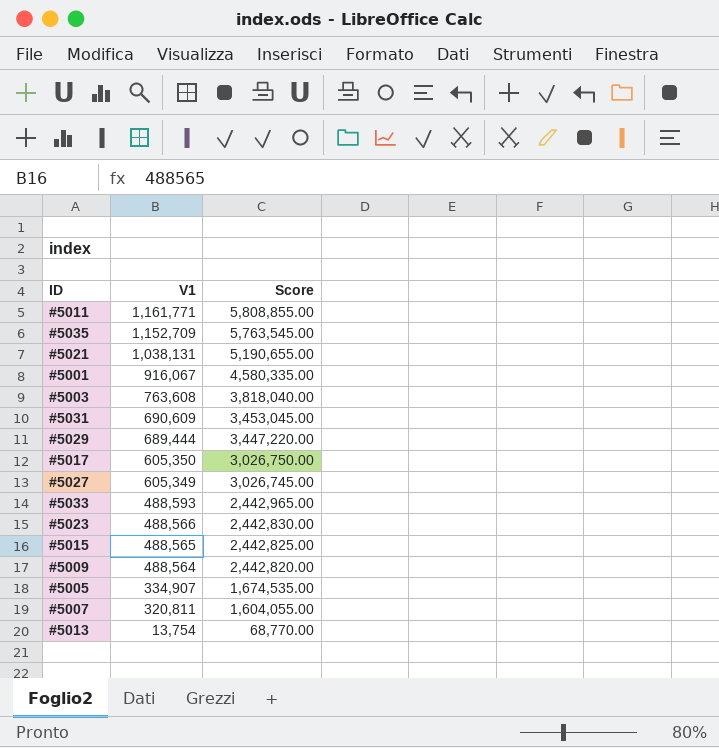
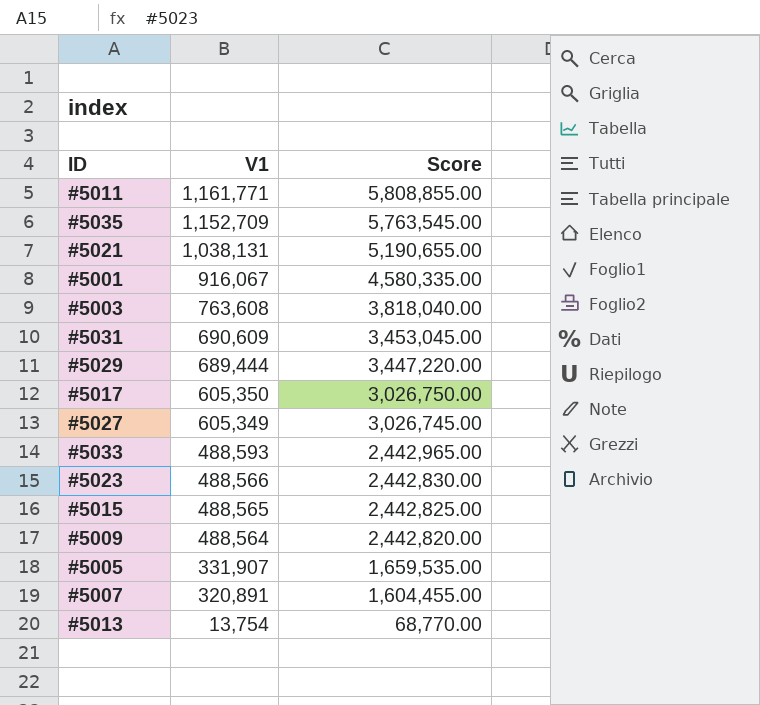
#5005 | V1: 334,907 -> 331,907
#5005 | Score: 1,674,535.00 -> 1,659,535.00
#5007 | V1: 320,811 -> 320,891
#5007 | Score: 1,604,055.00 -> 1,604,455.00

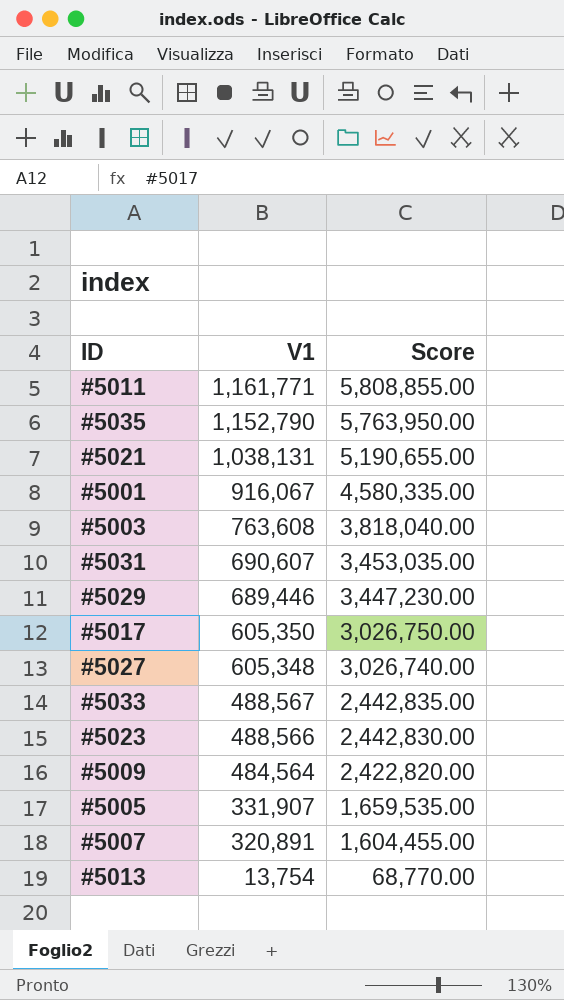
row #5015: 488,565 | 2,442,825.00 -> none
#5035 | V1: 1,152,709 -> 1,152,790
#5035 | Score: 5,763,545.00 -> 5,763,950.00
#5031 | V1: 690,609 -> 690,607
#5031 | Score: 3,453,045.00 -> 3,453,035.00
#5029 | V1: 689,444 -> 689,446
#5029 | Score: 3,447,220.00 -> 3,447,230.00
#5027 | V1: 605,349 -> 605,348
#5027 | Score: 3,026,745.00 -> 3,026,740.00
#5033 | V1: 488,593 -> 488,567
#5033 | Score: 2,442,965.00 -> 2,442,835.00
#5009 | V1: 488,564 -> 484,564
#5009 | Score: 2,442,820.00 -> 2,422,820.00

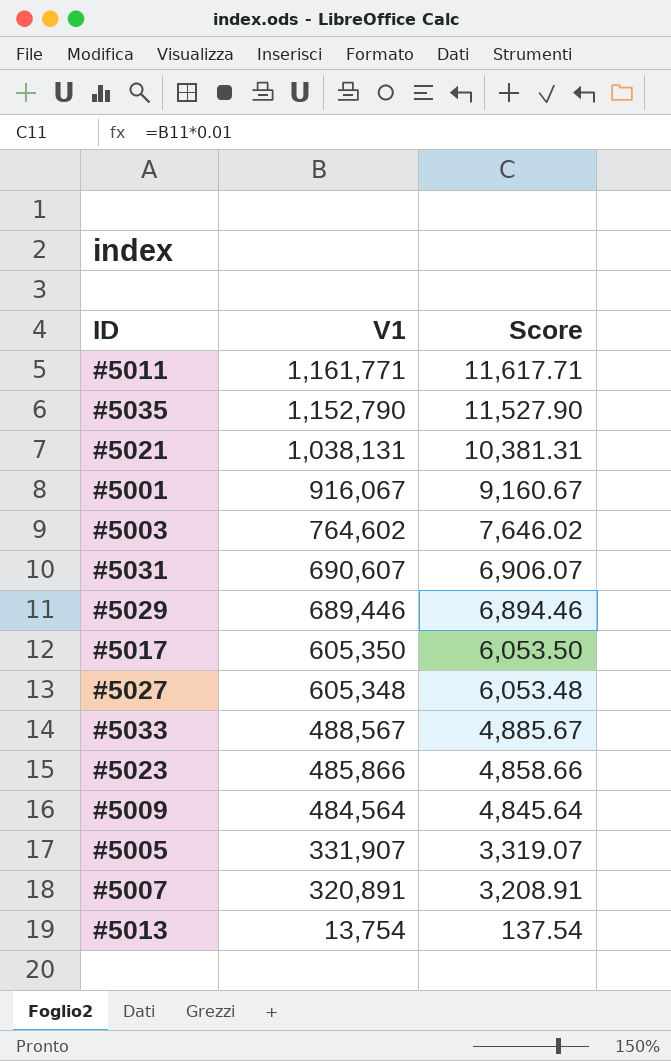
column Score | formula: [V1] * 5 -> [V1] * 0.01
#5003 | V1: 763,608 -> 764,602
#5023 | V1: 488,566 -> 485,866

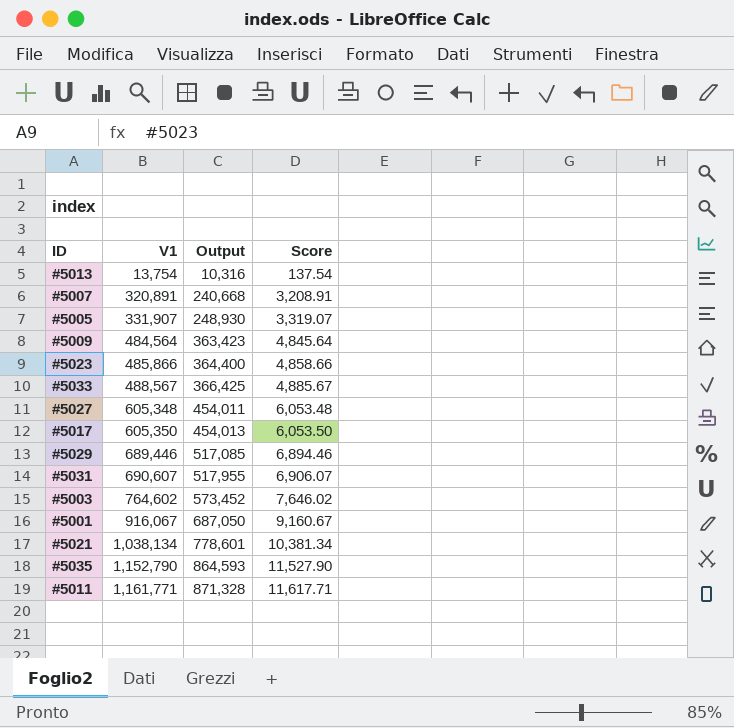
row order: V1 descending -> V1 ascending
column Output | formula: none -> [V1] * 0.75
#5021 | V1: 1,038,131 -> 1,038,134
#5021 | Score: 10,381.31 -> 10,381.34

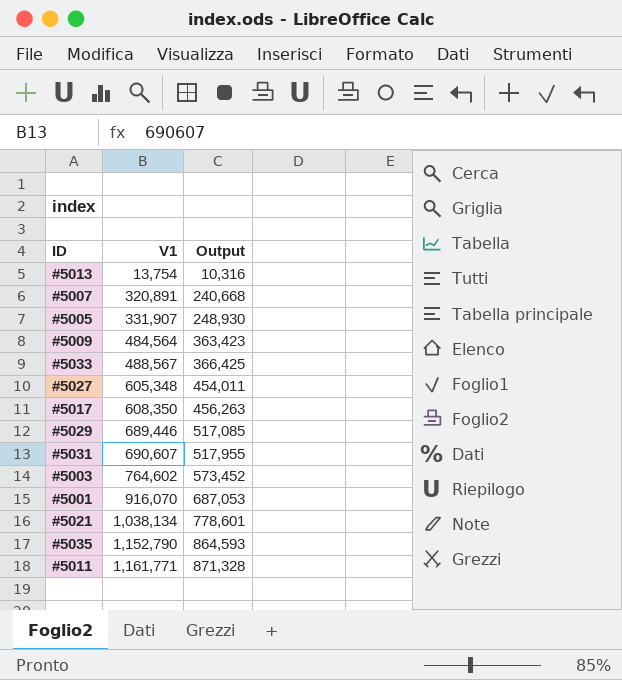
column Score | formula: [V1] * 0.01 -> none
row #5023: 485,866 | 364,400 | 4,858.66 -> none
#5017 | V1: 605,350 -> 608,350
#5017 | Output: 454,013 -> 456,263
#5001 | V1: 916,067 -> 916,070
#5001 | Output: 687,050 -> 687,053

